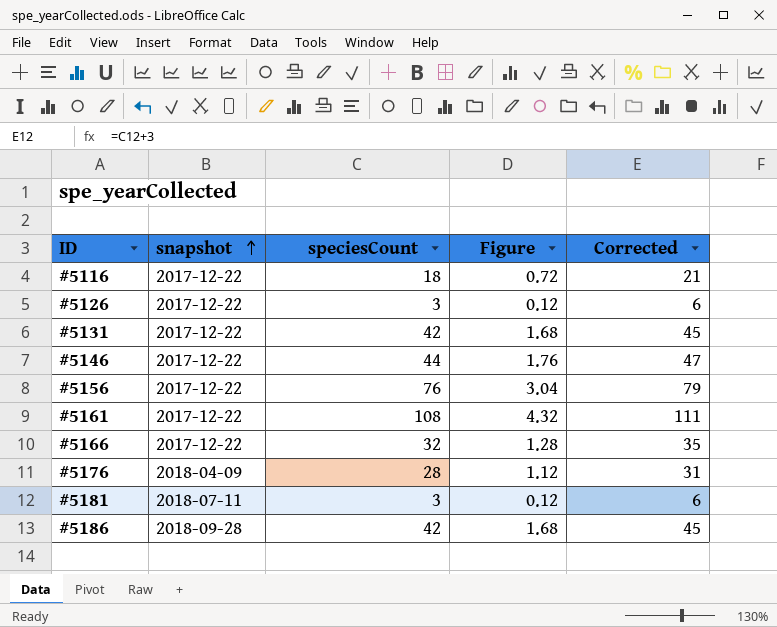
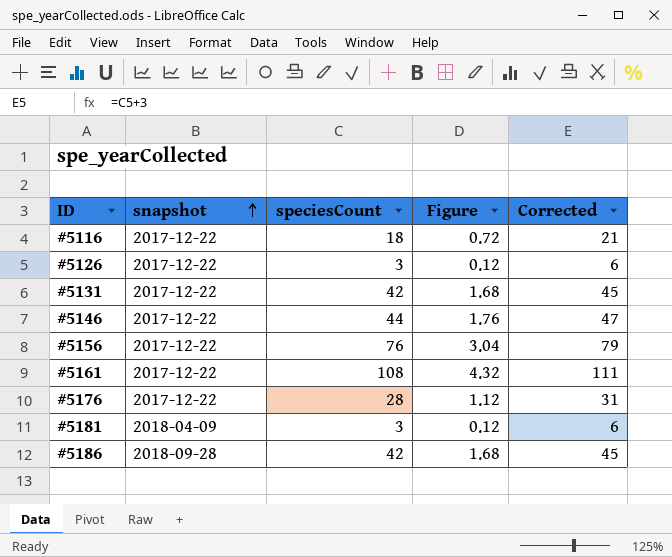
row #5166: 2017-12-22 | 32 | 1.28 | 35 -> none
#5176 | snapshot: 2018-04-09 -> 2017-12-22
#5181 | snapshot: 2018-07-11 -> 2018-04-09

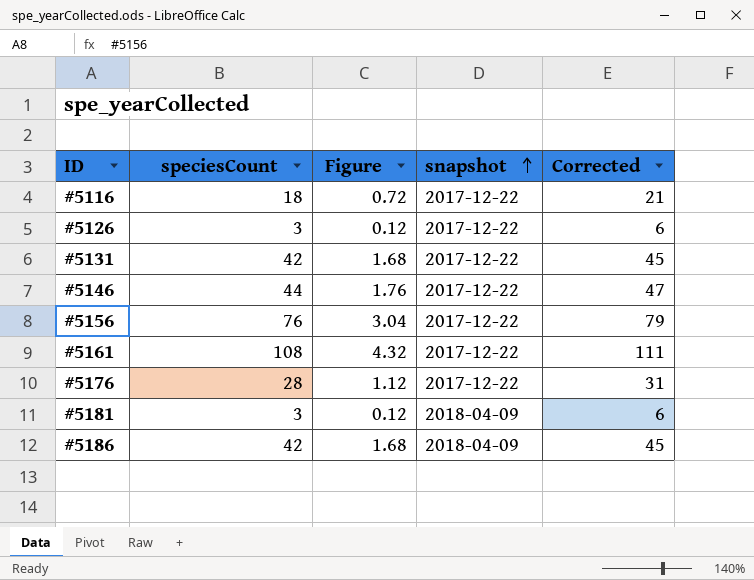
column snapshot | position: 2 -> 4
#5186 | snapshot: 2018-09-28 -> 2018-04-09

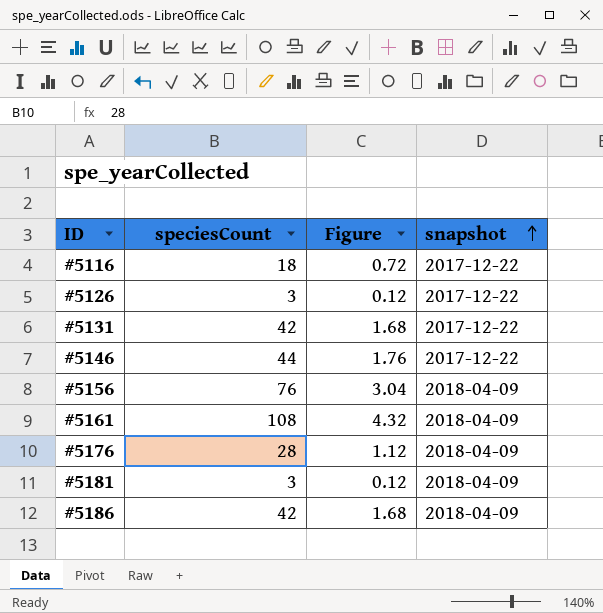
column Corrected | formula: [speciesCount] + 3 -> none
#5156 | snapshot: 2017-12-22 -> 2018-04-09
#5161 | snapshot: 2017-12-22 -> 2018-04-09
#5176 | snapshot: 2017-12-22 -> 2018-04-09

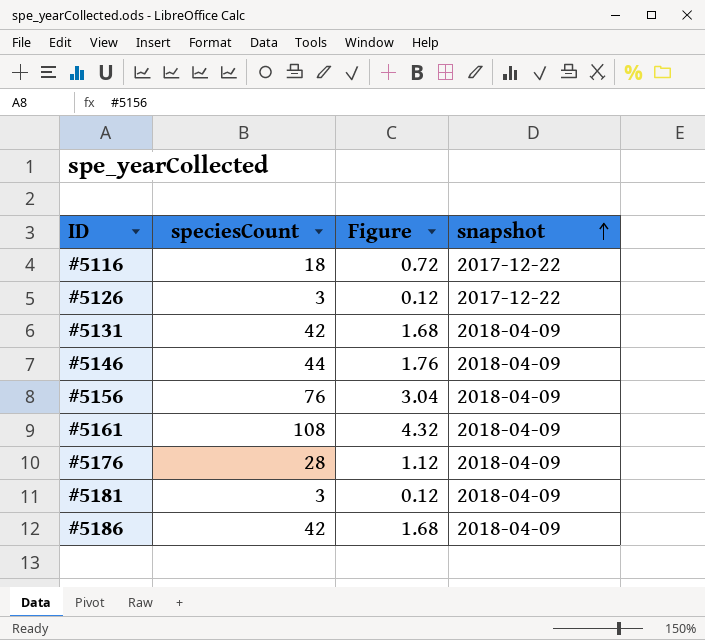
#5131 | snapshot: 2017-12-22 -> 2018-04-09
#5146 | snapshot: 2017-12-22 -> 2018-04-09

